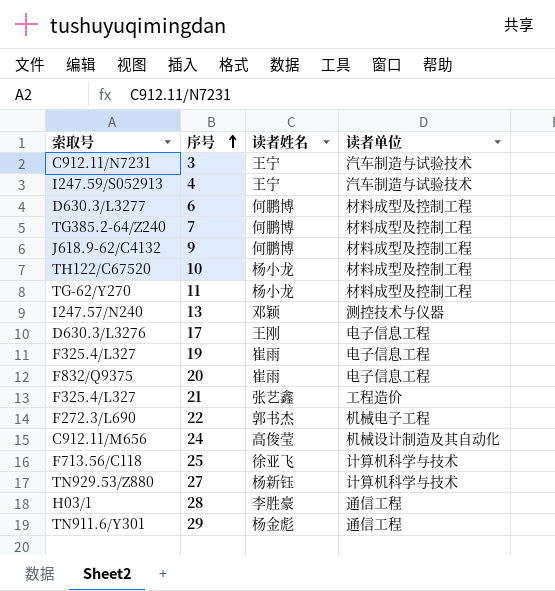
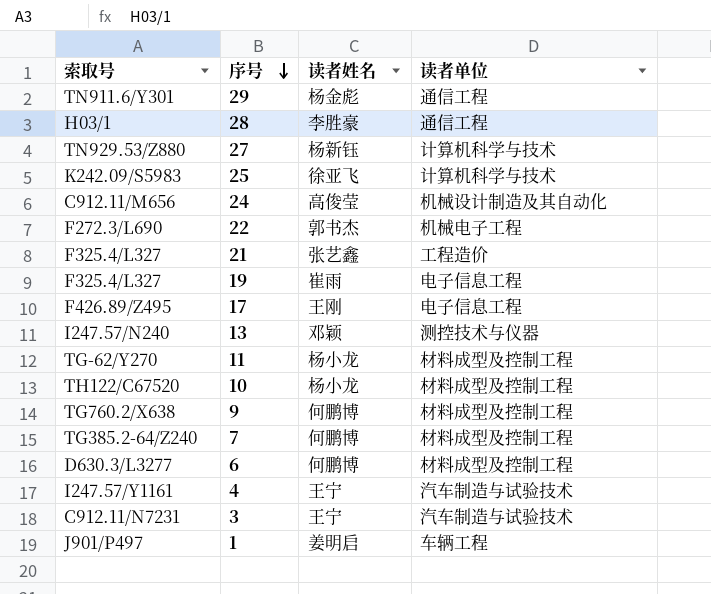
row order: 序号 ascending -> 序号 descending
row 20: F832/Q9375 | 崔雨 | 电子信息工程 -> none
25 | 索取号: F713.56/C118 -> K242.09/S5983
17 | 索取号: D630.3/L3276 -> F426.89/Z495
9 | 索取号: J618.9-62/C4132 -> TG760.2/X638
4 | 索取号: I247.59/S052913 -> I247.57/Y1161
row 1: none -> J901/P497 | 姜明启 | 车辆工程

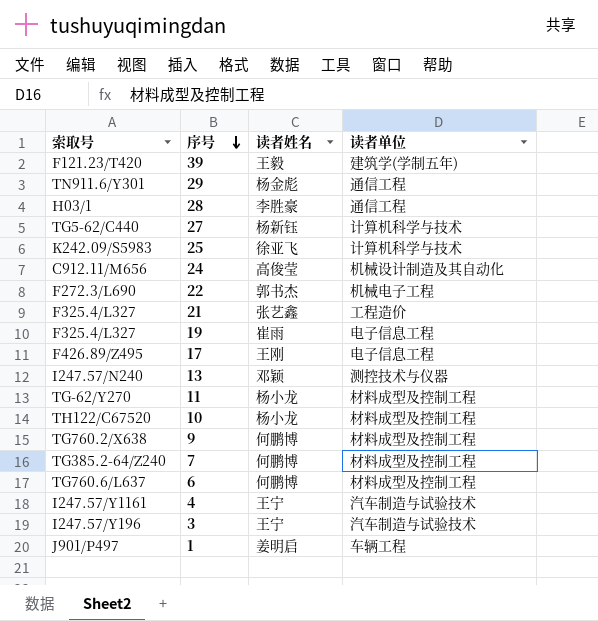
row 39: none -> F121.23/T420 | 王毅 | 建筑学(学制五年)
27 | 索取号: TN929.53/Z880 -> TG5-62/C440
6 | 索取号: D630.3/L3277 -> TG760.6/L637
3 | 索取号: C912.11/N7231 -> I247.57/Y196

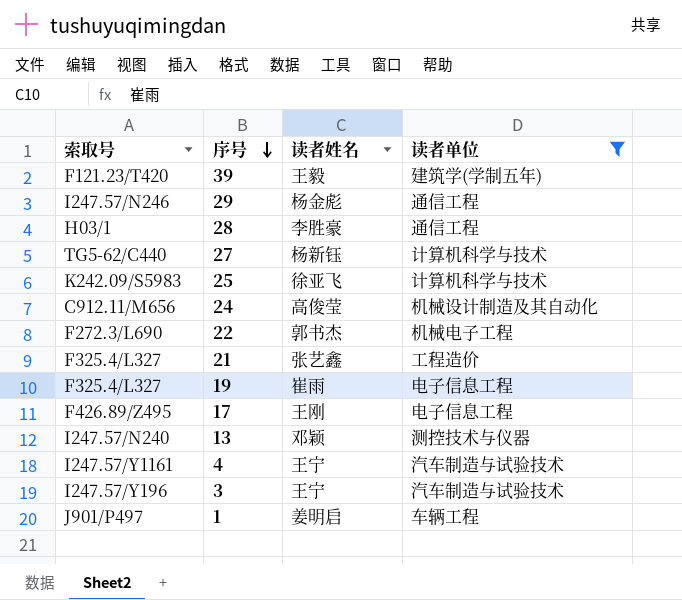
filter: none -> 读者单位 != 材料成型及控制工程
29 | 索取号: TN911.6/Y301 -> I247.57/N246

